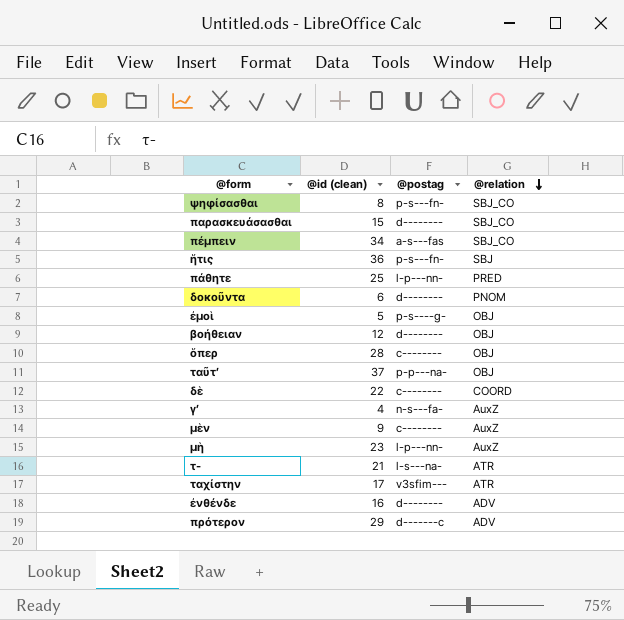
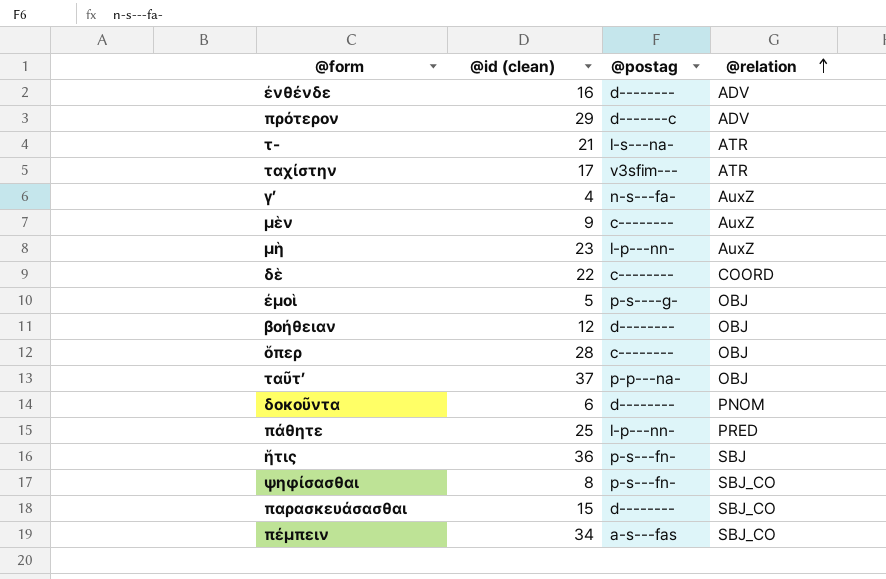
row order: @relation descending -> @relation ascending

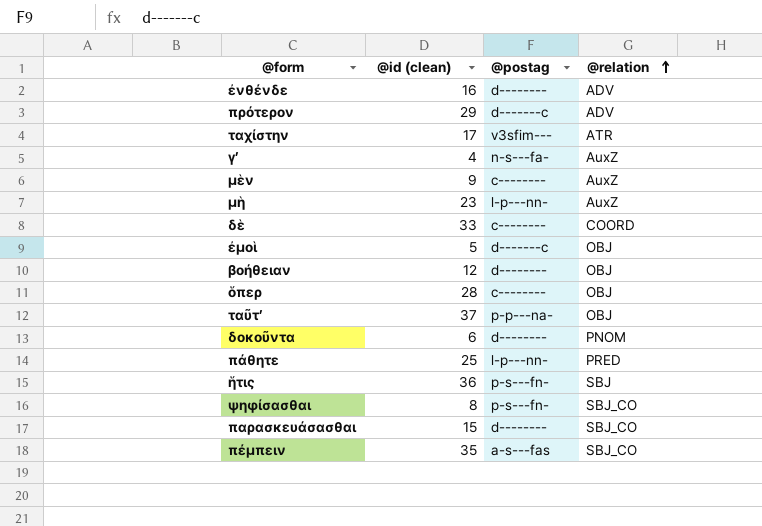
row τ-: 21 | l-s---na- | ATR -> none
δὲ | @id (clean): 22 -> 33
ἐμοὶ | @postag: p-s----g- -> d-------c
πέμπειν | @id (clean): 34 -> 35

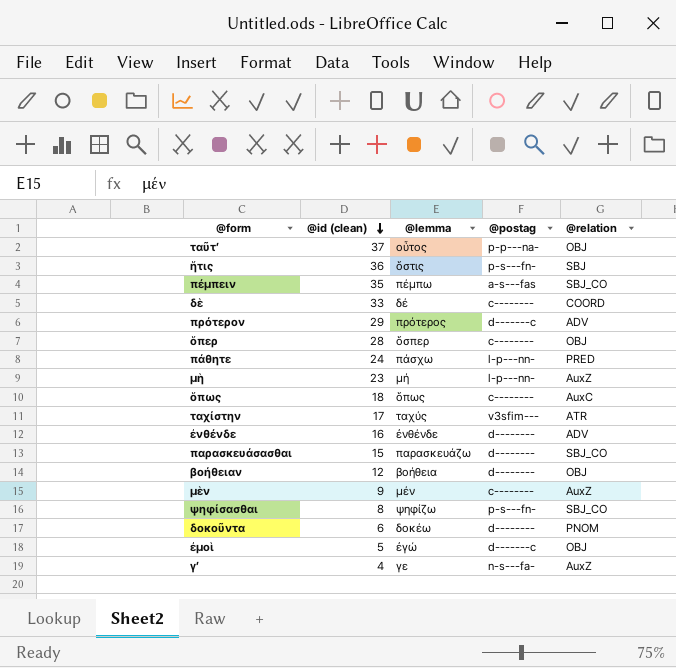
row order: @relation ascending -> @id (clean) descending
column @lemma | position: none -> 3
πάθητε | @id (clean): 25 -> 24
row ὅπως: none -> 18 | ὅπως | c-------- | AuxC

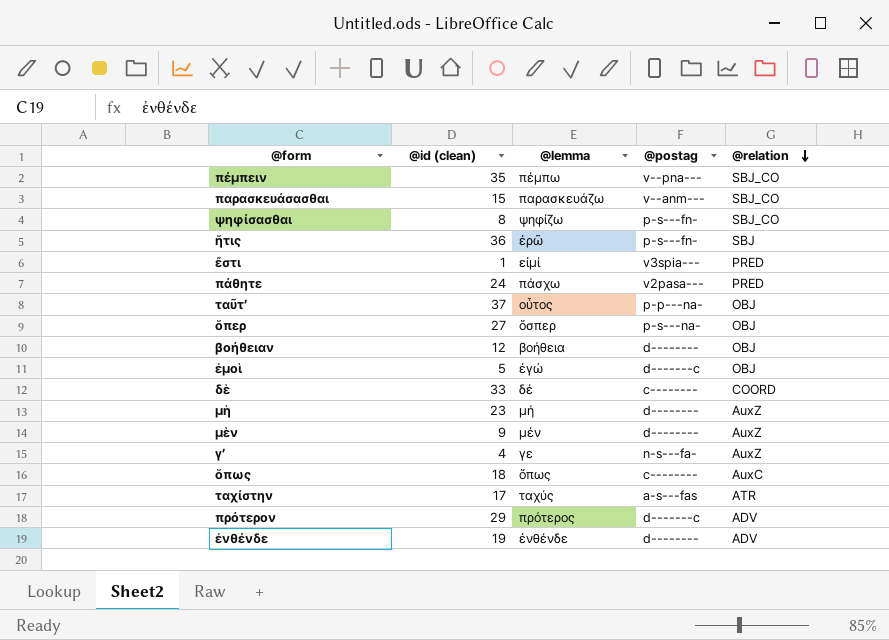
row order: @id (clean) descending -> @relation descending
row δοκοῦντα: 6 | δοκέω | d-------- | PNOM -> none
πέμπειν | @postag: a-s---fas -> v--pna---
παρασκευάσασθαι | @postag: d-------- -> v--anm---
ἥτις | @lemma: ὅστις -> ἐρῶ
row ἔστι: none -> 1 | εἰμί | v3spia--- | PRED
πάθητε | @postag: l-p---nn- -> v2pasa---
ὅπερ | @id (clean): 28 -> 27
ὅπερ | @postag: c-------- -> p-s---na-
μὴ | @postag: l-p---nn- -> d--------
μὲν | @postag: c-------- -> d--------
ταχίστην | @postag: v3sfim--- -> a-s---fas
ἐνθένδε | @id (clean): 16 -> 19

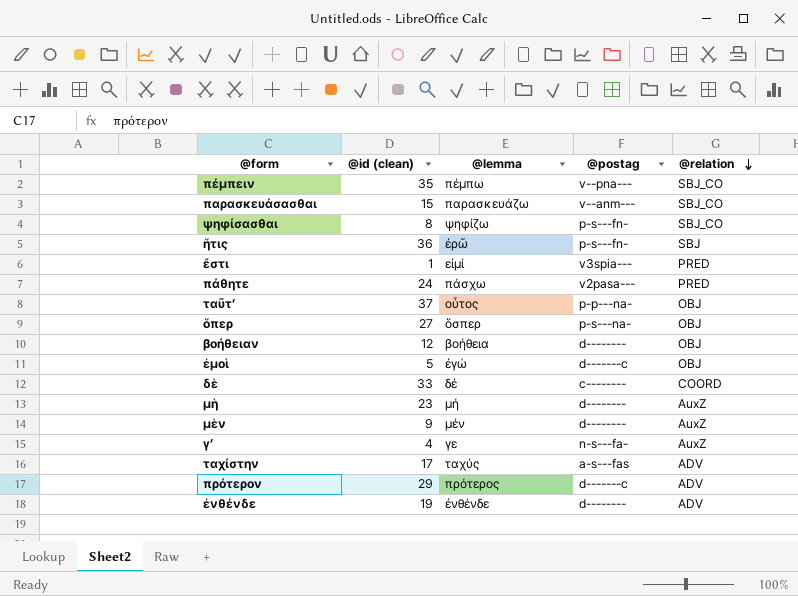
row ὅπως: 18 | ὅπως | c-------- | AuxC -> none
ταχίστην | @relation: ATR -> ADV

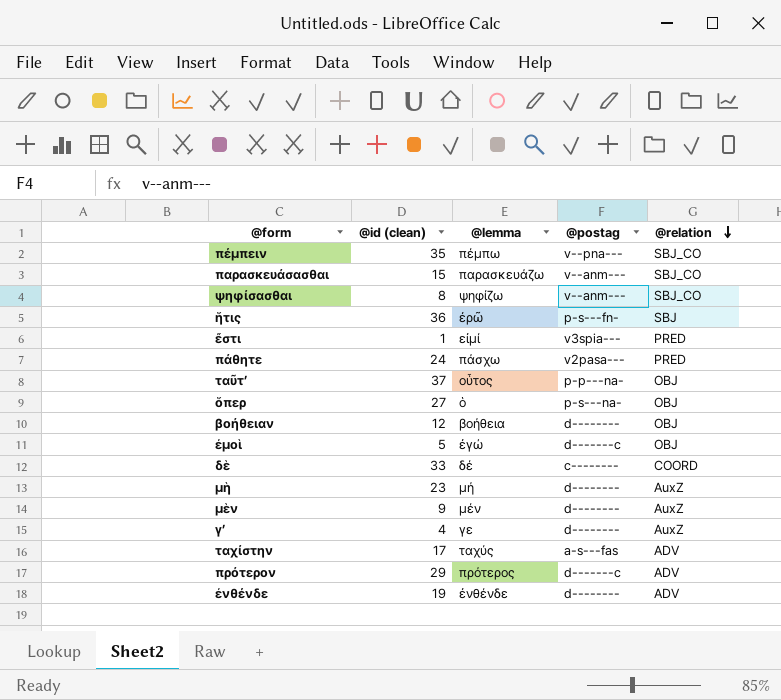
ψηφίσασθαι | @postag: p-s---fn- -> v--anm---
ὅπερ | @lemma: ὅσπερ -> ὁ
γ’ | @postag: n-s---fa- -> d--------

